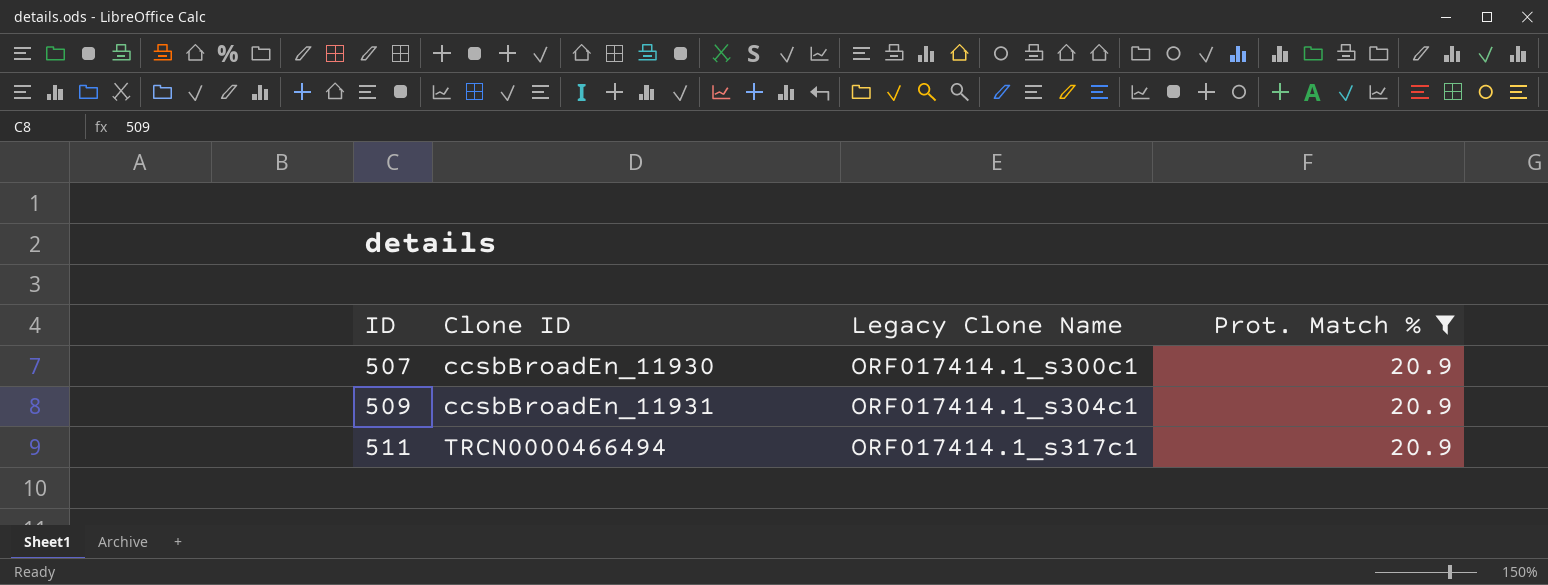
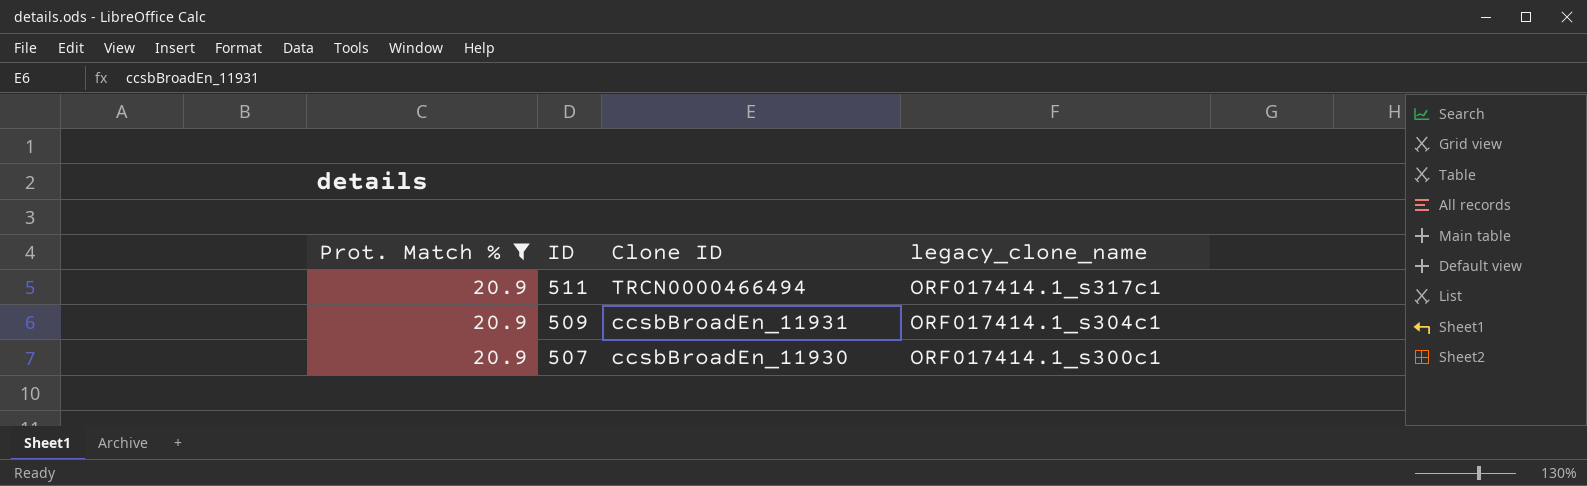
row order: ID ascending -> ID descending
column Prot. Match % | position: 4 -> 1
column name: Legacy Clone Name -> legacy_clone_name

